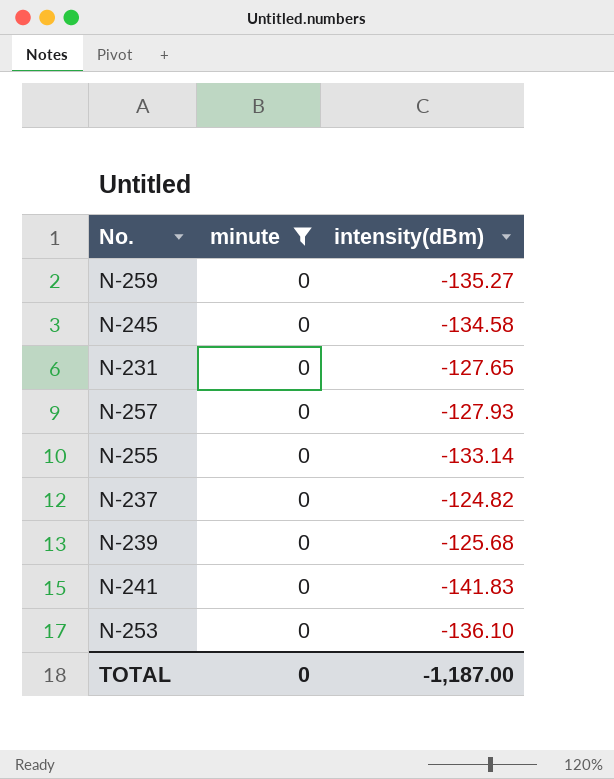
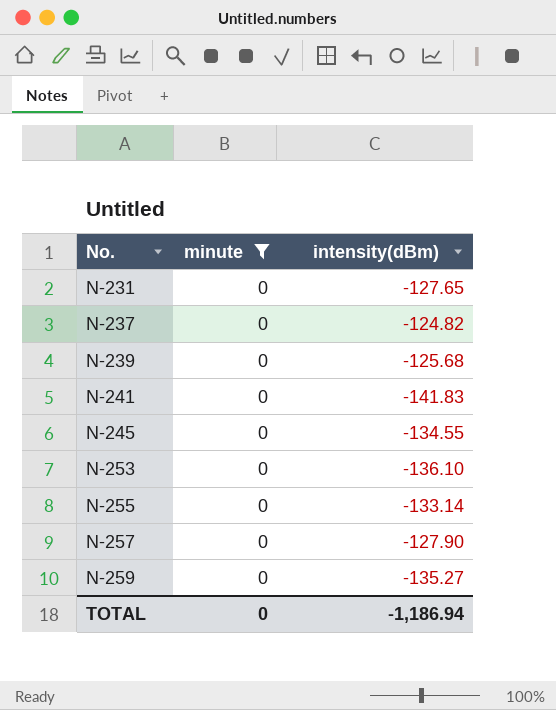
row order: none -> No. ascending
N-245 | intensity(dBm): -134.58 -> -134.55
N-257 | intensity(dBm): -127.93 -> -127.90
TOTAL | intensity(dBm): -1,187.00 -> -1,186.94

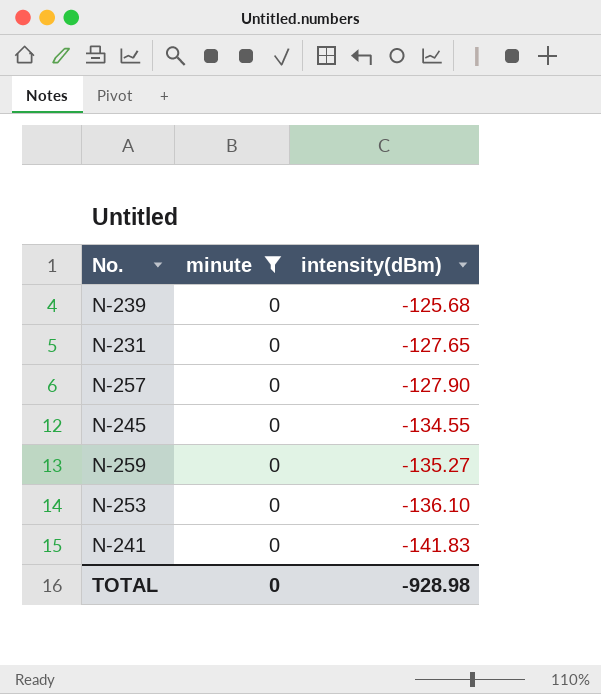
row order: No. ascending -> intensity(dBm) descending
row N-237: 0 | -124.82 -> none
row N-255: 0 | -133.14 -> none
TOTAL | intensity(dBm): -1,186.94 -> -928.98

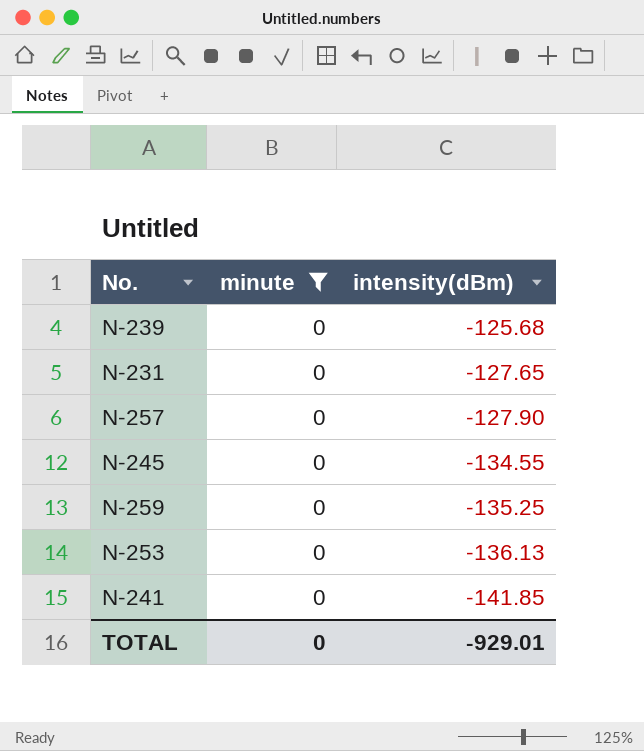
N-259 | intensity(dBm): -135.27 -> -135.25
N-253 | intensity(dBm): -136.10 -> -136.13
N-241 | intensity(dBm): -141.83 -> -141.85
TOTAL | intensity(dBm): -928.98 -> -929.01

